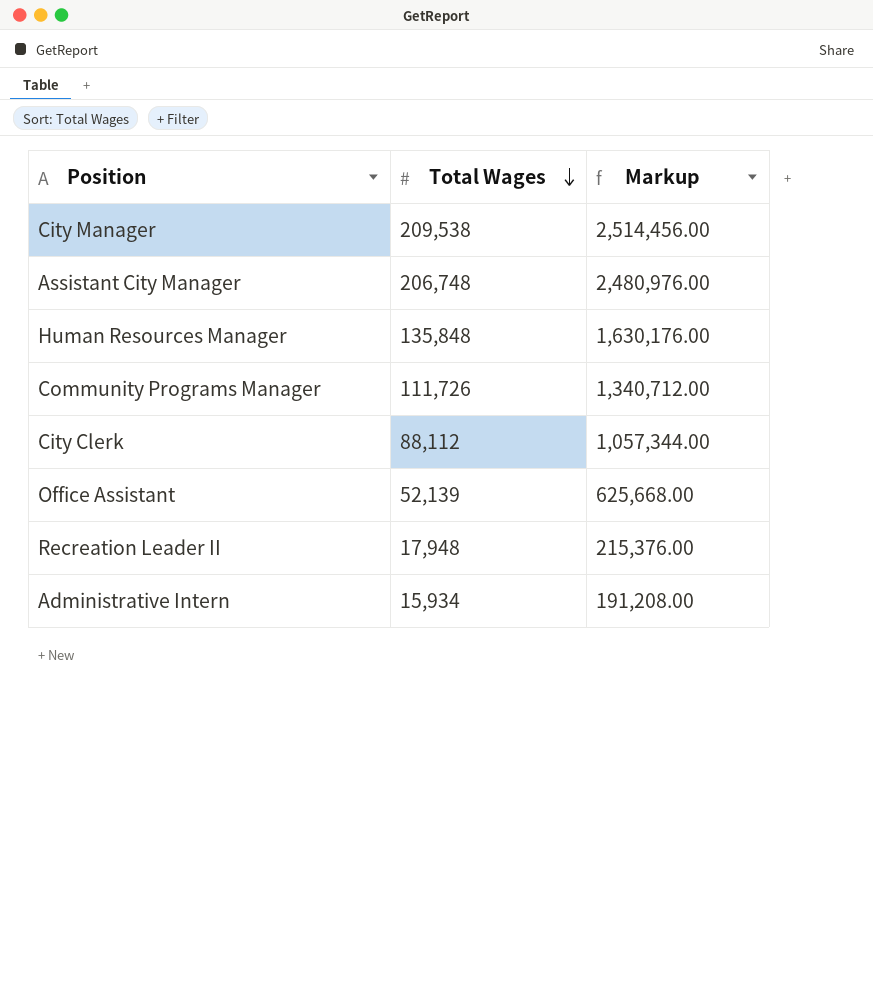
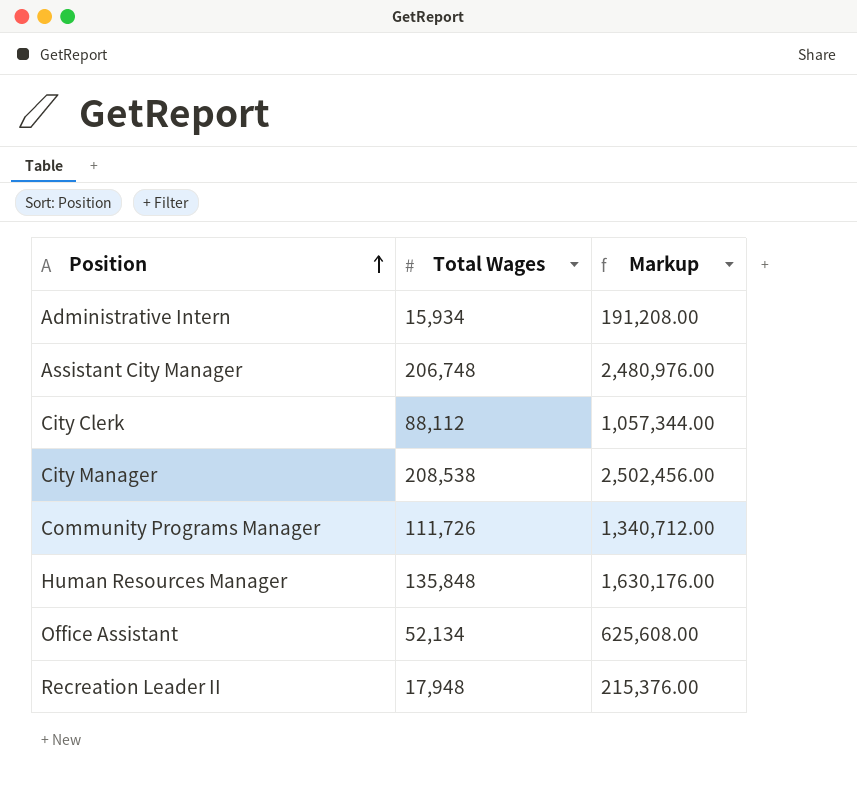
row order: Total Wages descending -> Position ascending
City Manager | Total Wages: 209,538 -> 208,538
City Manager | Markup: 2,514,456.00 -> 2,502,456.00
Office Assistant | Total Wages: 52,139 -> 52,134
Office Assistant | Markup: 625,668.00 -> 625,608.00

